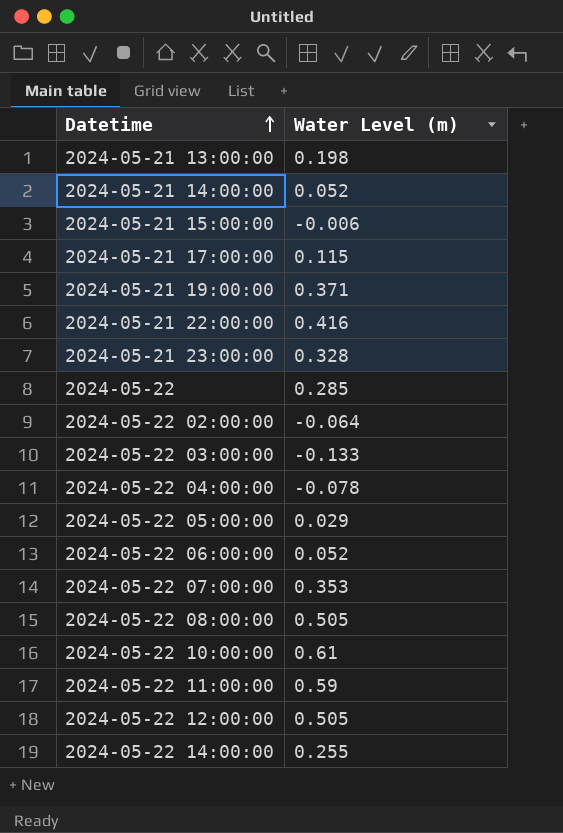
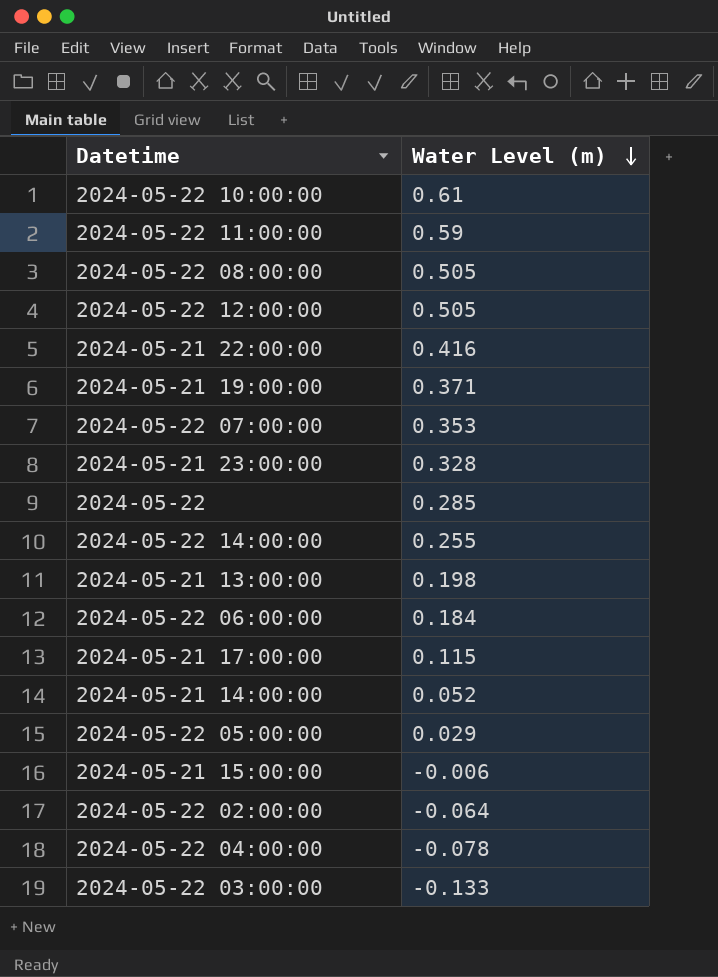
row order: Datetime ascending -> Water Level (m) descending
2024-05-22 06:00:00 | Water Level (m): 0.052 -> 0.184

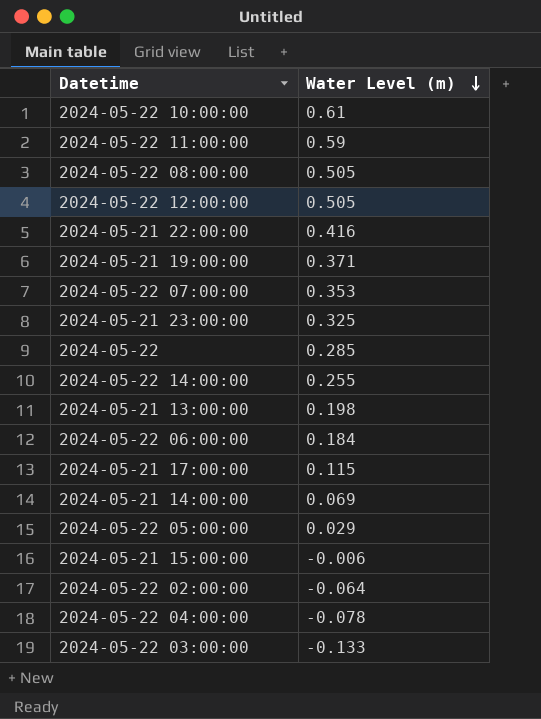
2024-05-21 23:00:00 | Water Level (m): 0.328 -> 0.325
2024-05-21 14:00:00 | Water Level (m): 0.052 -> 0.069

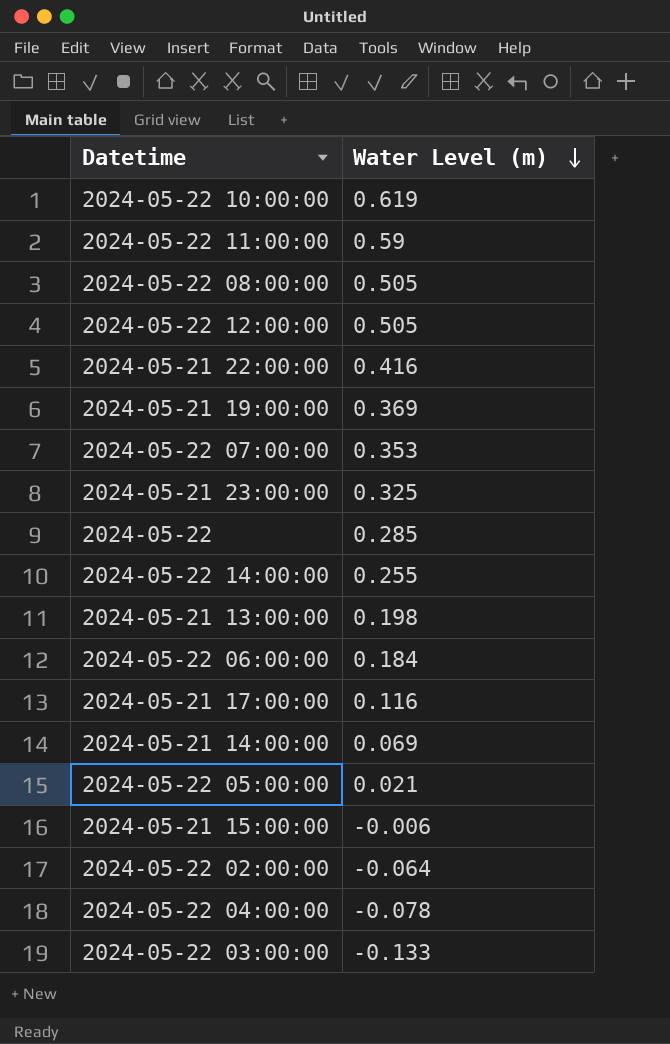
2024-05-22 10:00:00 | Water Level (m): 0.61 -> 0.619
2024-05-21 19:00:00 | Water Level (m): 0.371 -> 0.369
2024-05-21 17:00:00 | Water Level (m): 0.115 -> 0.116
2024-05-22 05:00:00 | Water Level (m): 0.029 -> 0.021

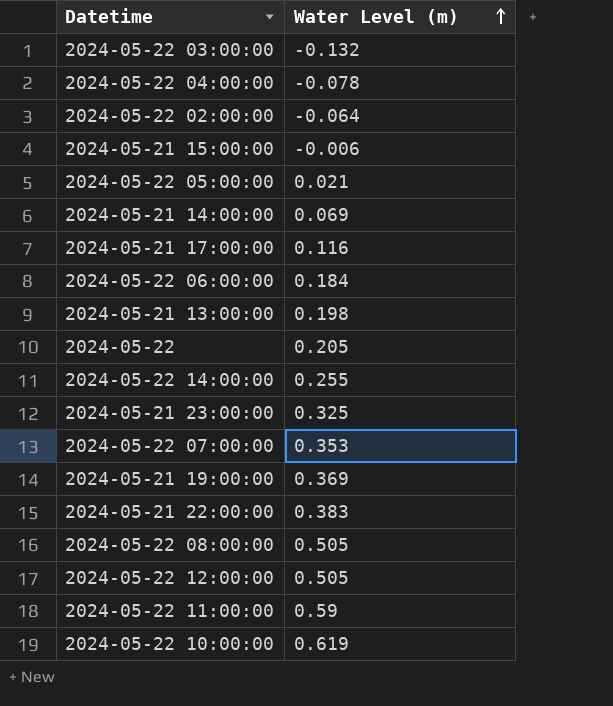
row order: Water Level (m) descending -> Water Level (m) ascending
2024-05-22 03:00:00 | Water Level (m): -0.133 -> -0.132
2024-05-22 | Water Level (m): 0.285 -> 0.205
2024-05-21 22:00:00 | Water Level (m): 0.416 -> 0.383

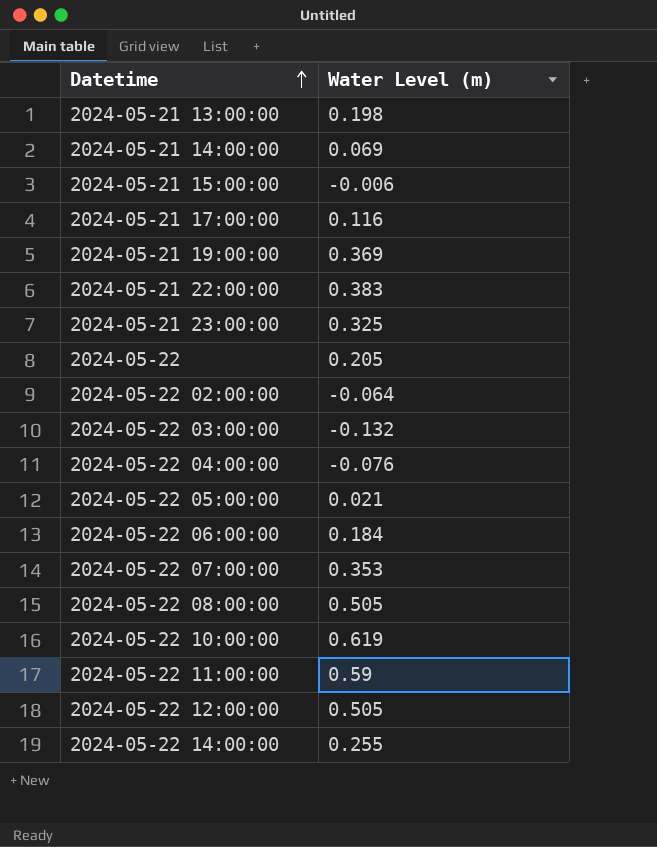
row order: Water Level (m) ascending -> Datetime ascending
2024-05-22 04:00:00 | Water Level (m): -0.078 -> -0.076

